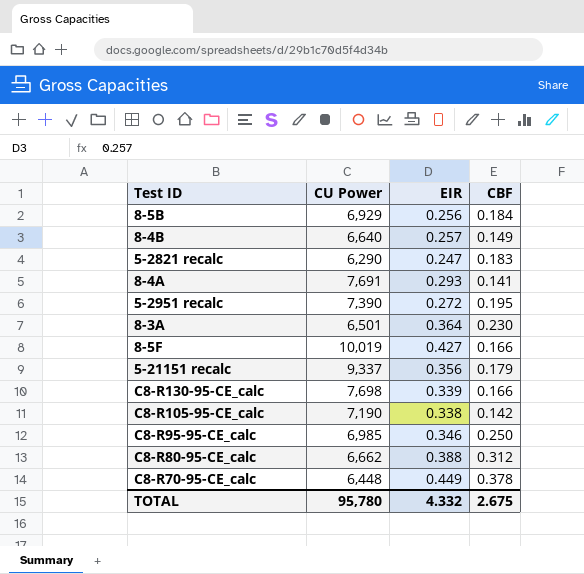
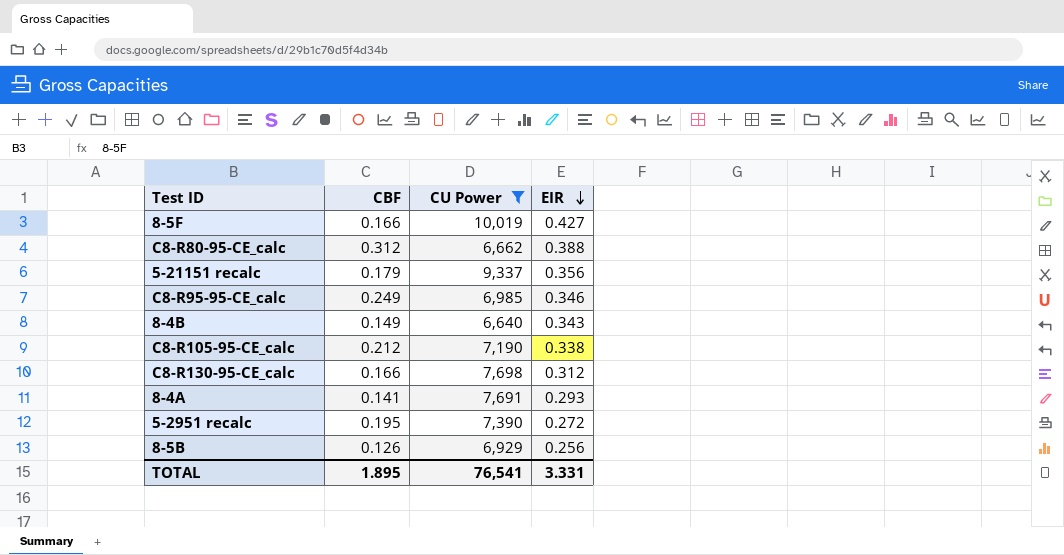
filter: none -> CU Power >= 6,640
row order: none -> EIR descending
column CBF | position: 4 -> 2
C8-R95-95-CE_calc | CBF: 0.250 -> 0.249
8-4B | EIR: 0.257 -> 0.343
C8-R105-95-CE_calc | CBF: 0.142 -> 0.212
C8-R130-95-CE_calc | EIR: 0.339 -> 0.312
8-5B | CBF: 0.184 -> 0.126
TOTAL | CBF: 2.675 -> 1.895
TOTAL | CU Power: 95,780 -> 76,541
TOTAL | EIR: 4.332 -> 3.331

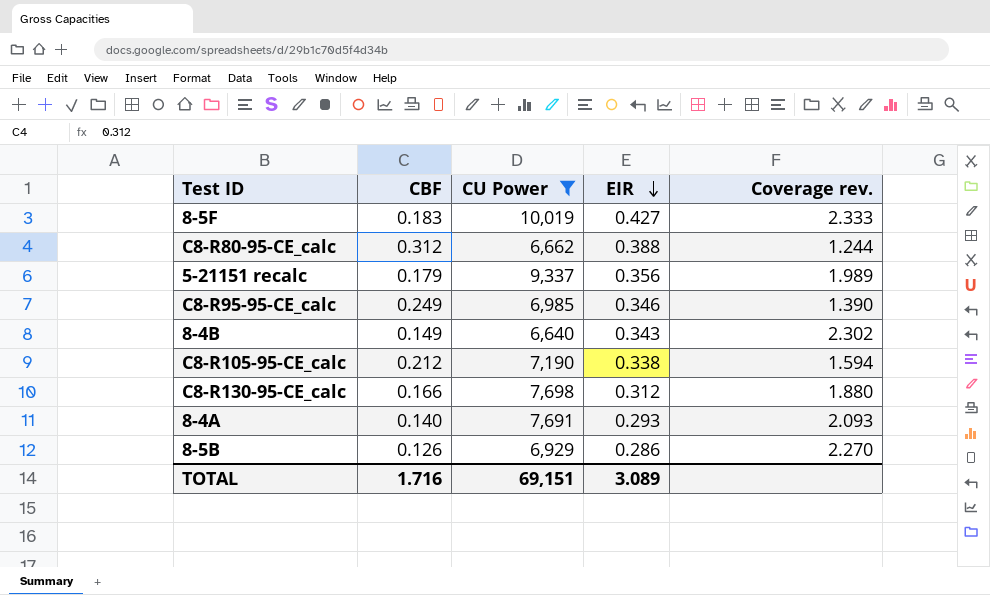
column Coverage rev. | formula: none -> [EIR] / [CBF]
row 5-2951 recalc: 0.195 | 7,390 | 0.272 -> none
8-5F | CBF: 0.166 -> 0.183
8-4A | CBF: 0.141 -> 0.140
8-5B | EIR: 0.256 -> 0.286
TOTAL | CBF: 1.895 -> 1.716
TOTAL | CU Power: 76,541 -> 69,151
TOTAL | EIR: 3.331 -> 3.089

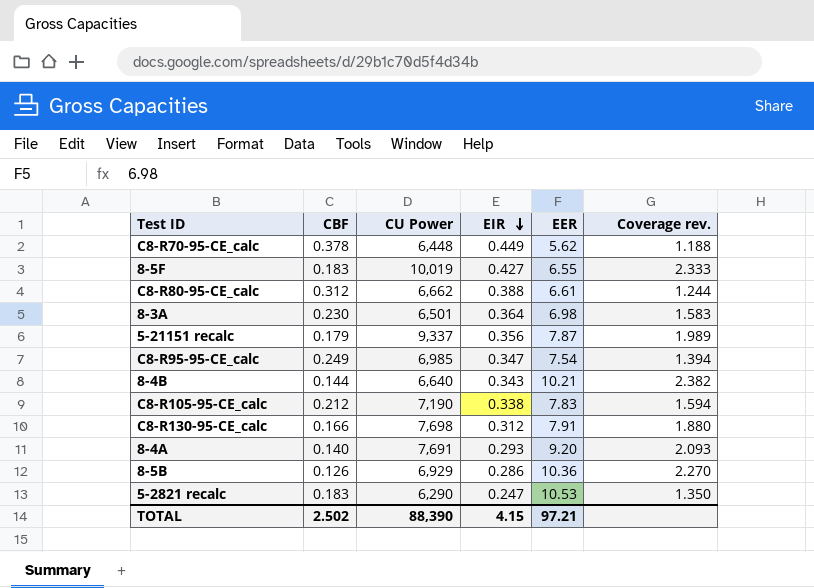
filter: CU Power >= 6,640 -> none
column EER | position: none -> 5
C8-R95-95-CE_calc | EIR: 0.346 -> 0.347
C8-R95-95-CE_calc | Coverage rev.: 1.390 -> 1.394
8-4B | CBF: 0.149 -> 0.144
8-4B | Coverage rev.: 2.302 -> 2.382
TOTAL | CBF: 1.716 -> 2.502
TOTAL | CU Power: 69,151 -> 88,390
TOTAL | EIR: 3.089 -> 4.15

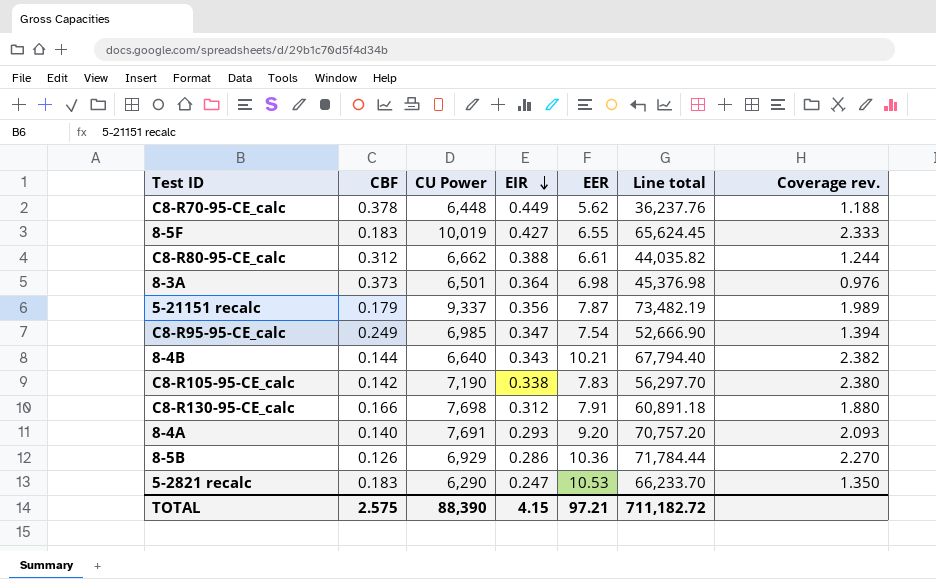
column Line total | formula: none -> [CU Power] * [EER]
8-3A | CBF: 0.230 -> 0.373
8-3A | Coverage rev.: 1.583 -> 0.976
C8-R105-95-CE_calc | CBF: 0.212 -> 0.142
C8-R105-95-CE_calc | Coverage rev.: 1.594 -> 2.380
TOTAL | CBF: 2.502 -> 2.575

